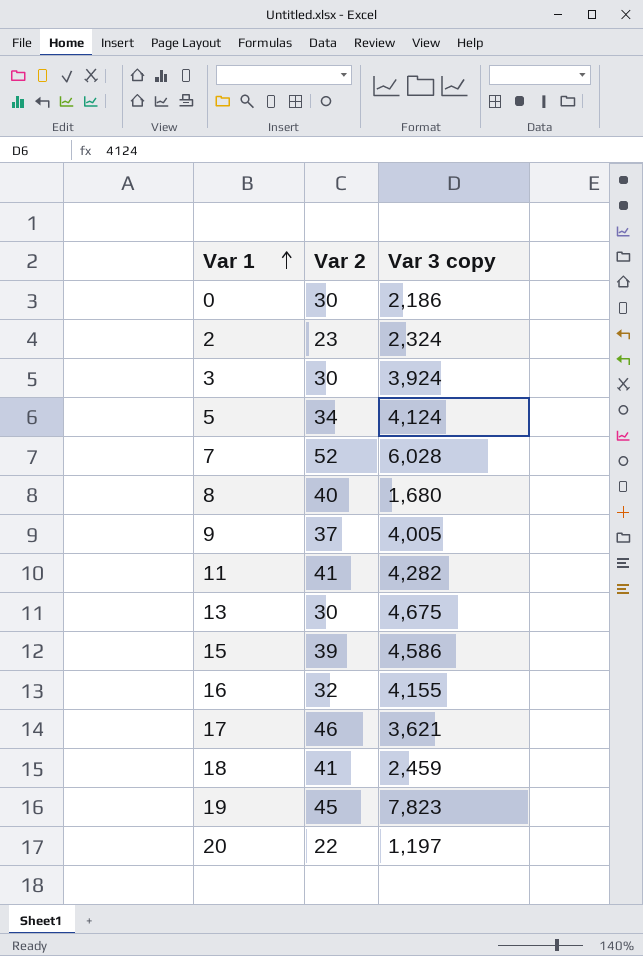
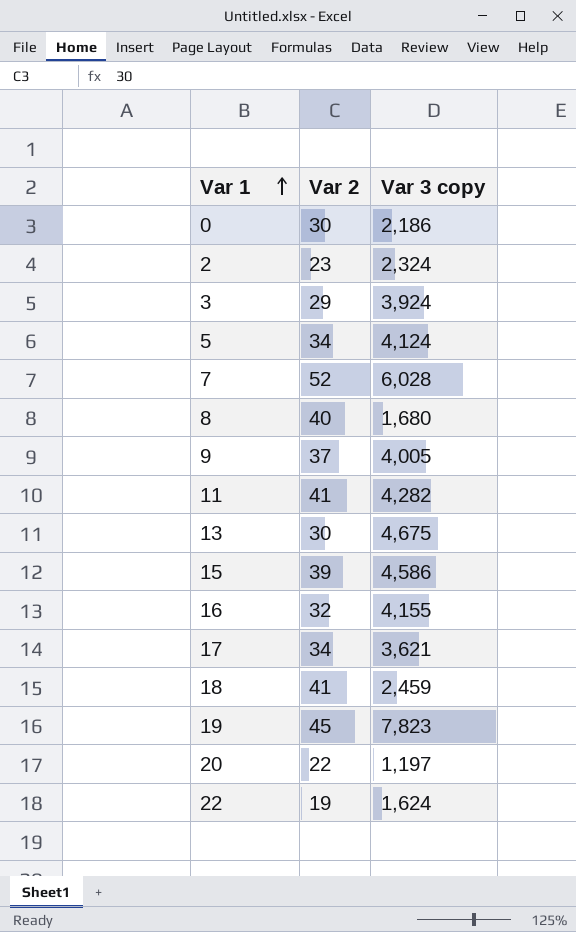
3 | Var 2: 30 -> 29
17 | Var 2: 46 -> 34
row 22: none -> 19 | 1,624

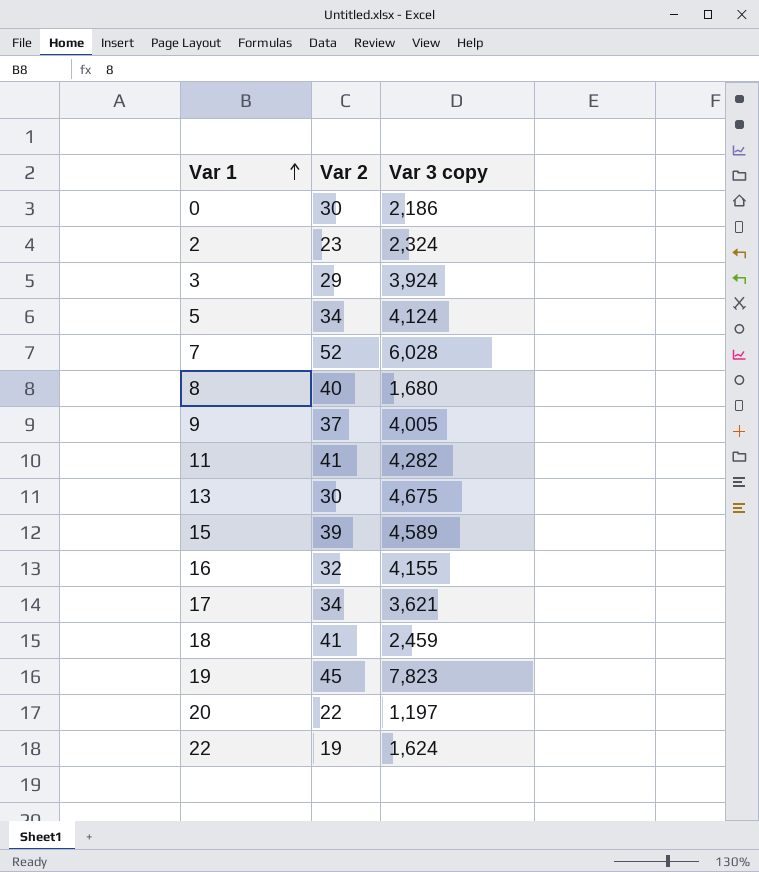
15 | Var 3 copy: 4,586 -> 4,589

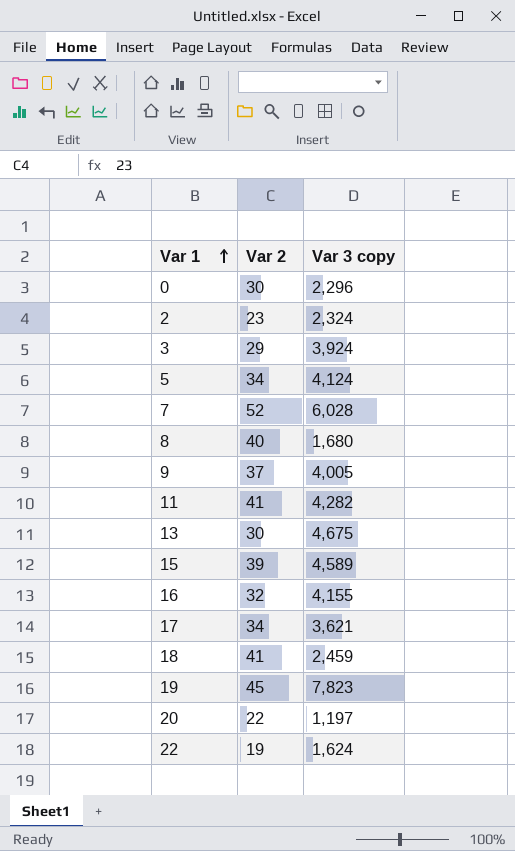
0 | Var 3 copy: 2,186 -> 2,296

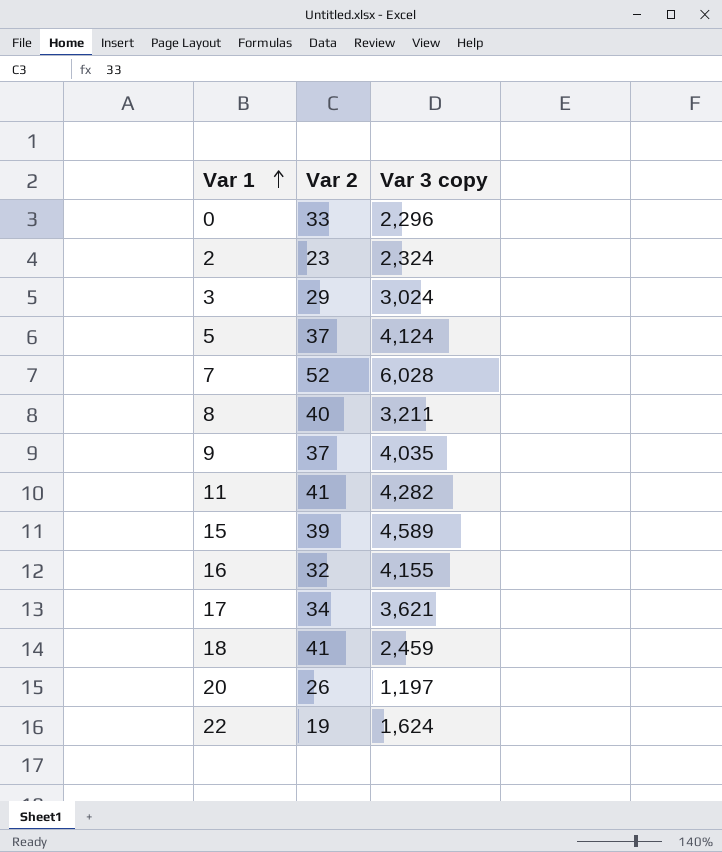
row 13: 30 | 4,675 -> none
row 19: 45 | 7,823 -> none
0 | Var 2: 30 -> 33
3 | Var 3 copy: 3,924 -> 3,024
5 | Var 2: 34 -> 37
8 | Var 3 copy: 1,680 -> 3,211
9 | Var 3 copy: 4,005 -> 4,035
20 | Var 2: 22 -> 26

